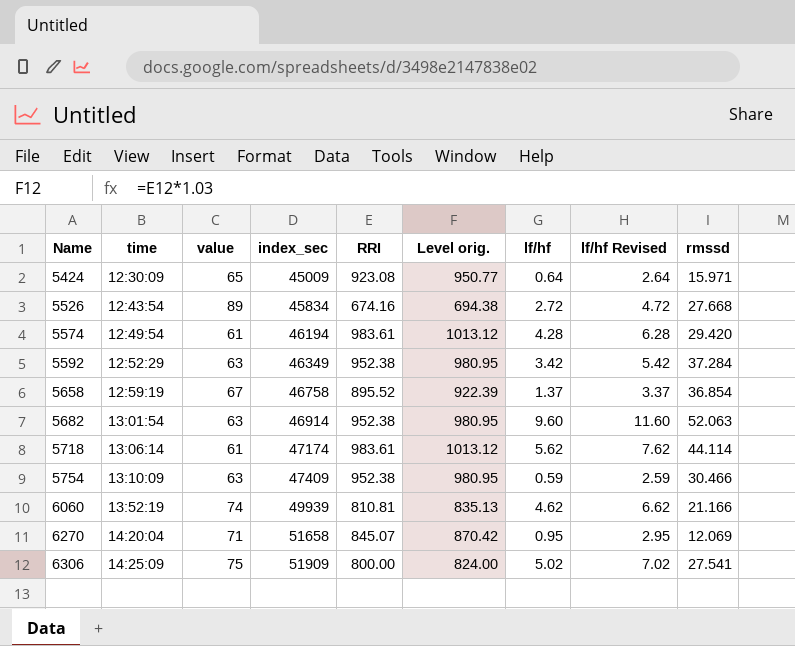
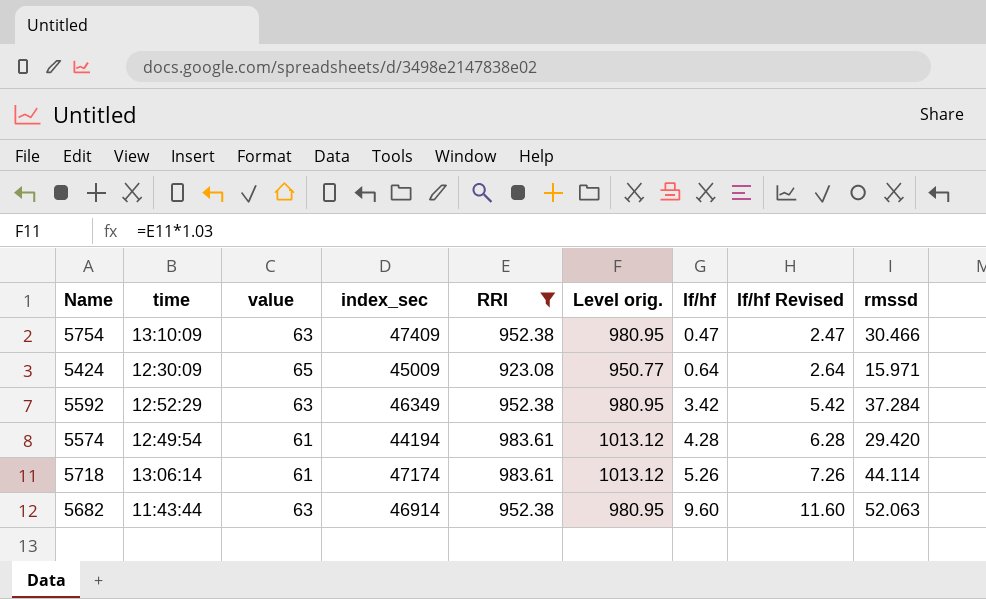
filter: none -> RRI >= 923.08
row order: Name ascending -> lf/hf ascending
5754 | lf/hf: 0.59 -> 0.47
5754 | lf/hf Revised: 2.59 -> 2.47
5574 | index_sec: 46194 -> 44194
5718 | lf/hf: 5.62 -> 5.26
5718 | lf/hf Revised: 7.62 -> 7.26
5682 | time: 13:01:54 -> 11:43:44

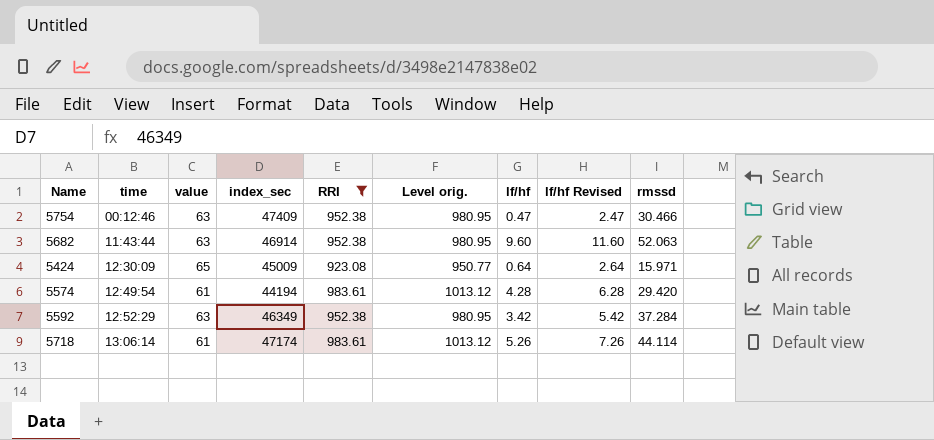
row order: lf/hf ascending -> time ascending
5754 | time: 13:10:09 -> 00:12:46

